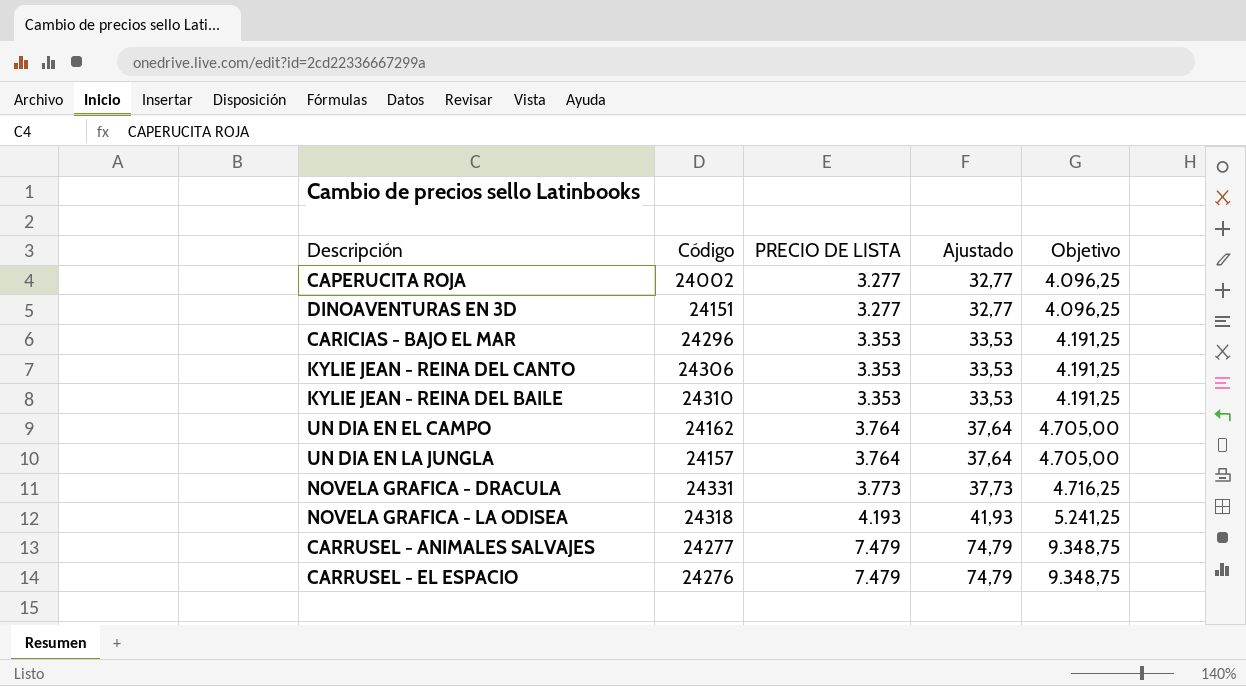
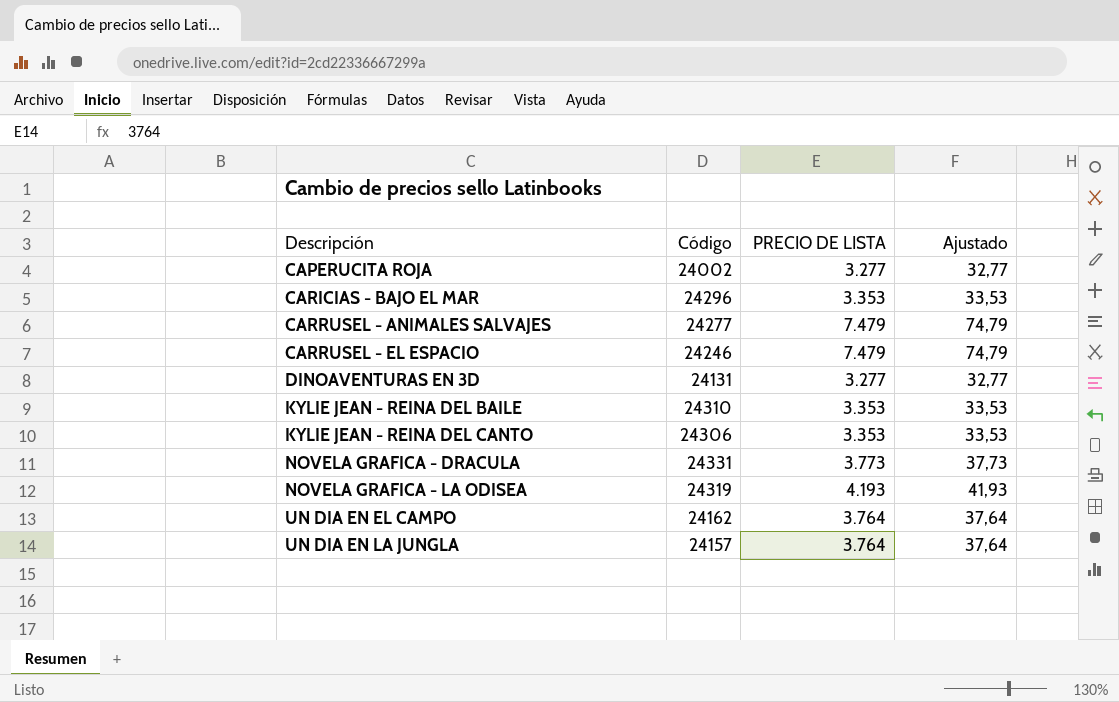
row order: PRECIO DE LISTA ascending -> Descripción ascending
column Objetivo | formula: [PRECIO DE LISTA] * 1,25 -> none
CARRUSEL - EL ESPACIO | Código: 24276 -> 24246
DINOAVENTURAS EN 3D | Código: 24151 -> 24131
NOVELA GRAFICA - LA ODISEA | Código: 24318 -> 24319

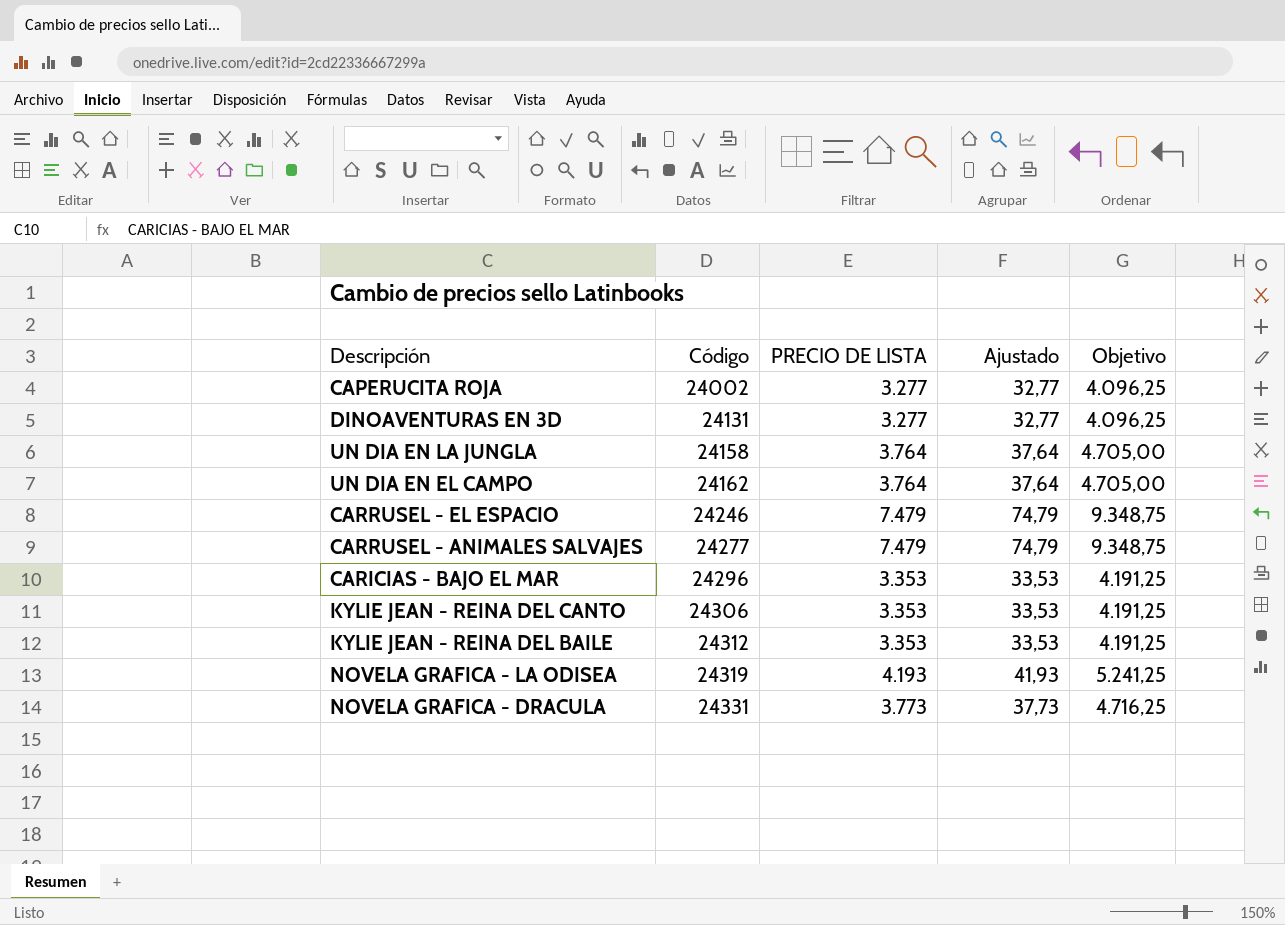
row order: Descripción ascending -> Código ascending
column Objetivo | formula: none -> [PRECIO DE LISTA] * 1,25
UN DIA EN LA JUNGLA | Código: 24157 -> 24158
KYLIE JEAN - REINA DEL BAILE | Código: 24310 -> 24312

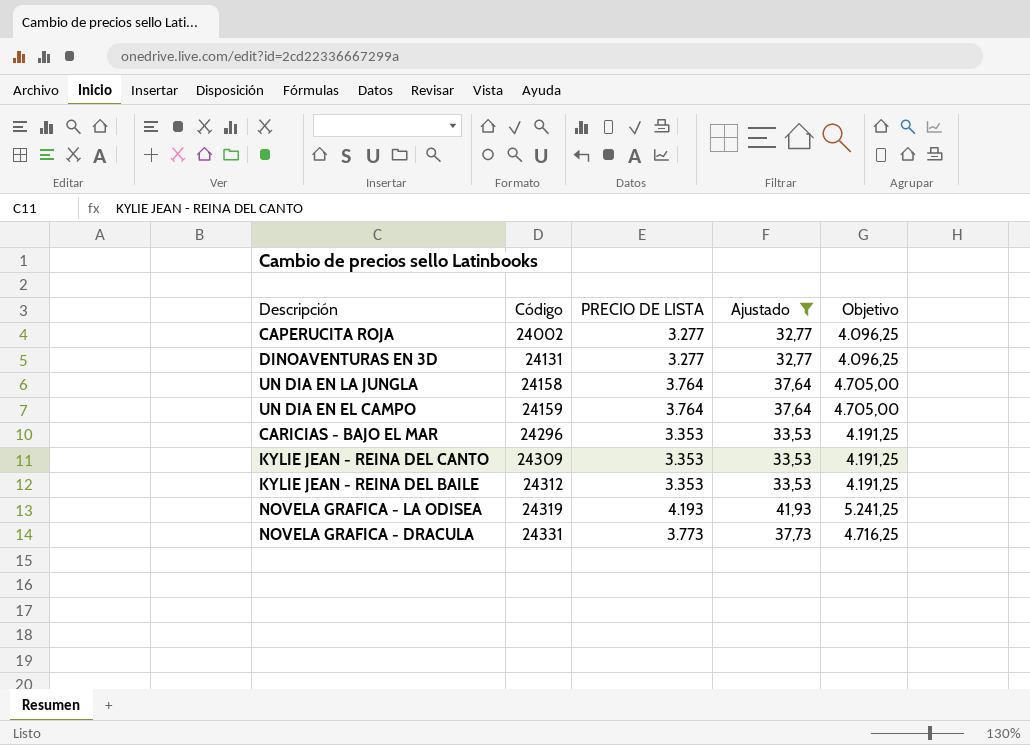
filter: none -> Ajustado != 74,79
UN DIA EN EL CAMPO | Código: 24162 -> 24159
KYLIE JEAN - REINA DEL CANTO | Código: 24306 -> 24309

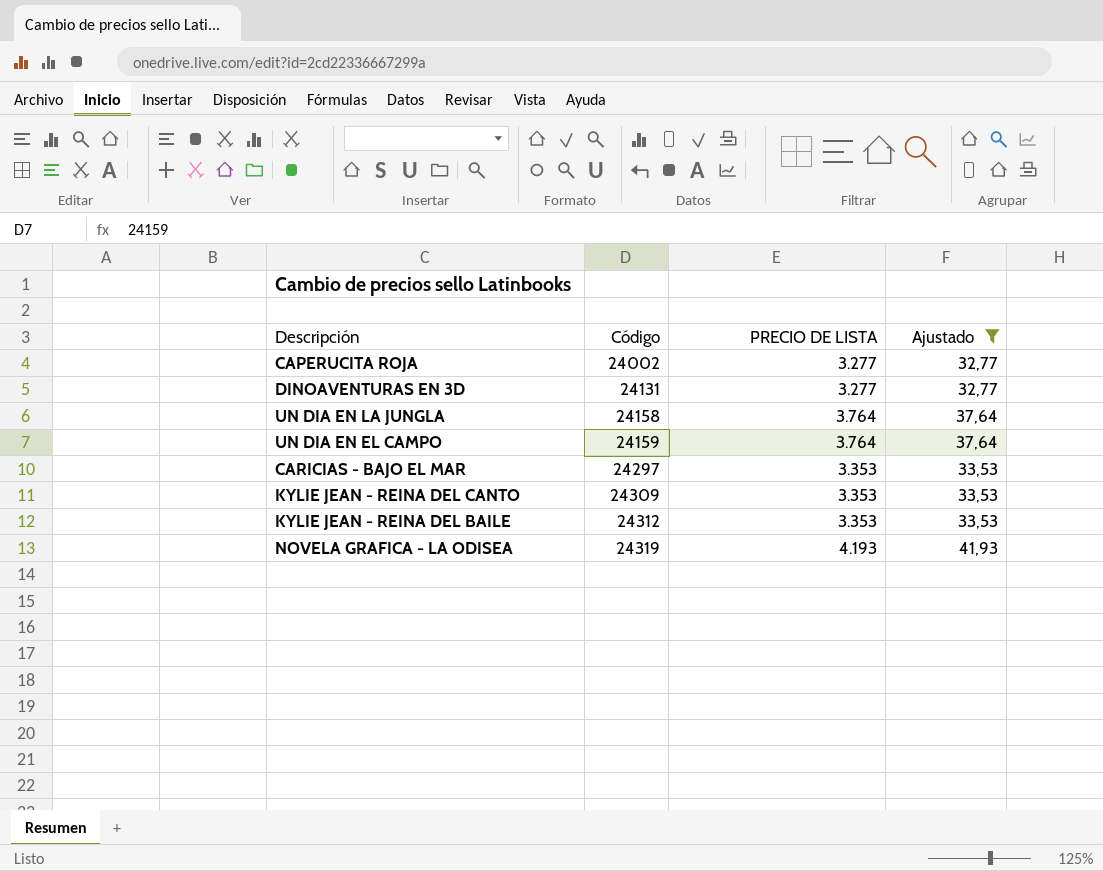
column Objetivo | formula: [PRECIO DE LISTA] * 1,25 -> none
row NOVELA GRAFICA - DRACULA: 24331 | 3.773 | 37,73 | 4.716,25 -> none
CARICIAS - BAJO EL MAR | Código: 24296 -> 24297

